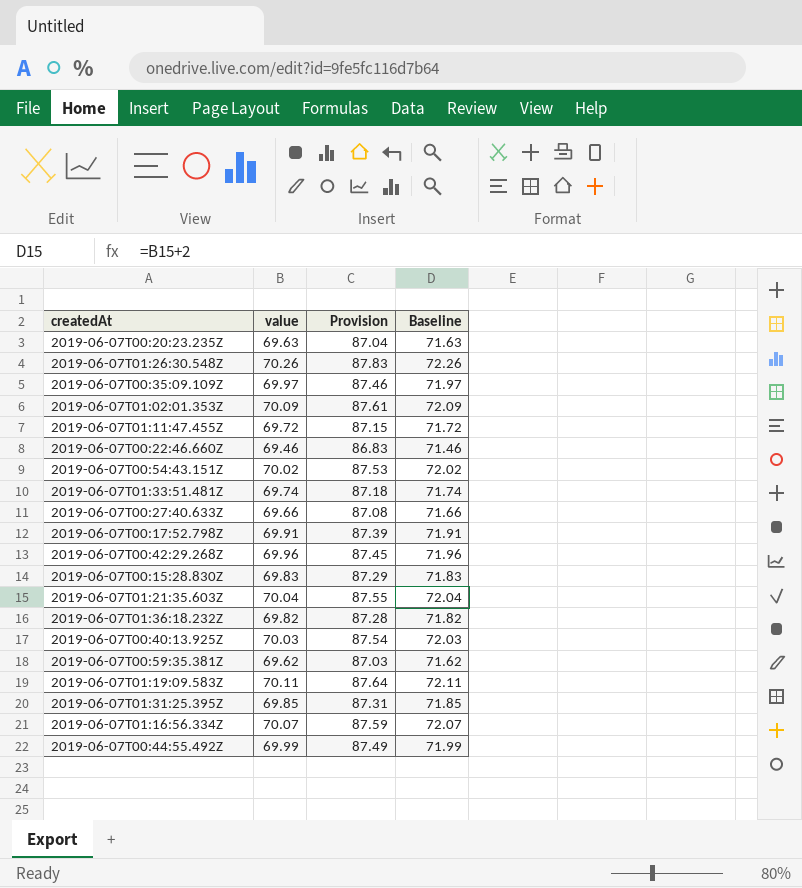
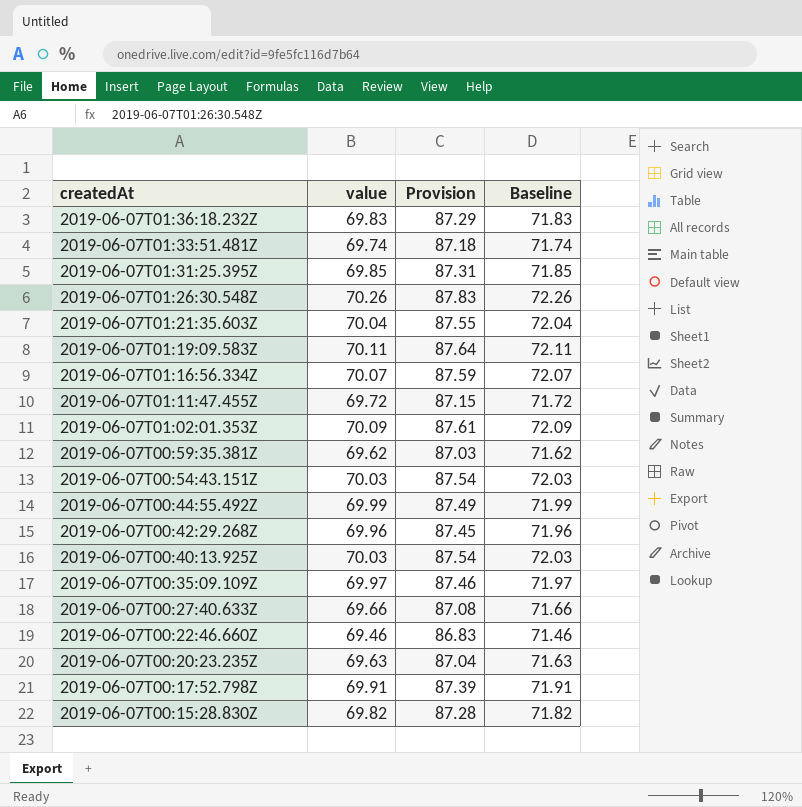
row order: none -> createdAt descending
2019-06-07T01:36:18.232Z | value: 69.82 -> 69.83
2019-06-07T01:36:18.232Z | Provision: 87.28 -> 87.29
2019-06-07T01:36:18.232Z | Baseline: 71.82 -> 71.83
2019-06-07T00:54:43.151Z | value: 70.02 -> 70.03
2019-06-07T00:54:43.151Z | Provision: 87.53 -> 87.54
2019-06-07T00:54:43.151Z | Baseline: 72.02 -> 72.03
2019-06-07T00:15:28.830Z | value: 69.83 -> 69.82
2019-06-07T00:15:28.830Z | Provision: 87.29 -> 87.28
2019-06-07T00:15:28.830Z | Baseline: 71.83 -> 71.82

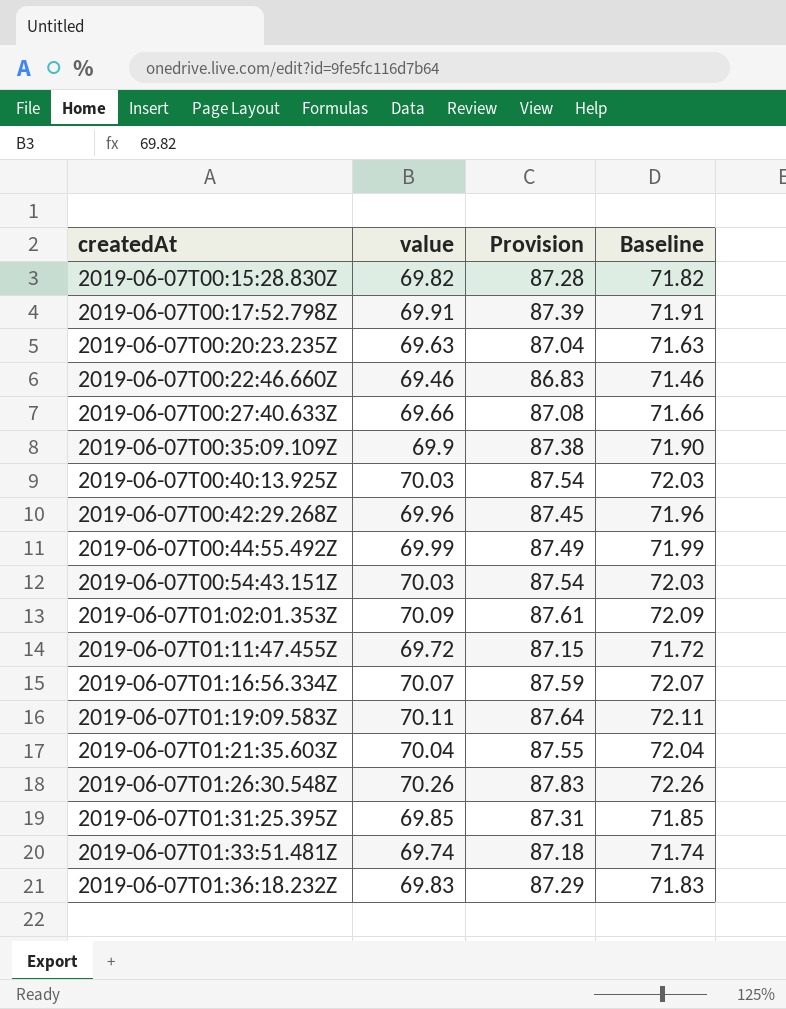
row order: createdAt descending -> createdAt ascending
row 2019-06-07T00:59:35.381Z: 69.62 | 87.03 | 71.62 -> none
2019-06-07T00:35:09.109Z | value: 69.97 -> 69.9
2019-06-07T00:35:09.109Z | Provision: 87.46 -> 87.38
2019-06-07T00:35:09.109Z | Baseline: 71.97 -> 71.90

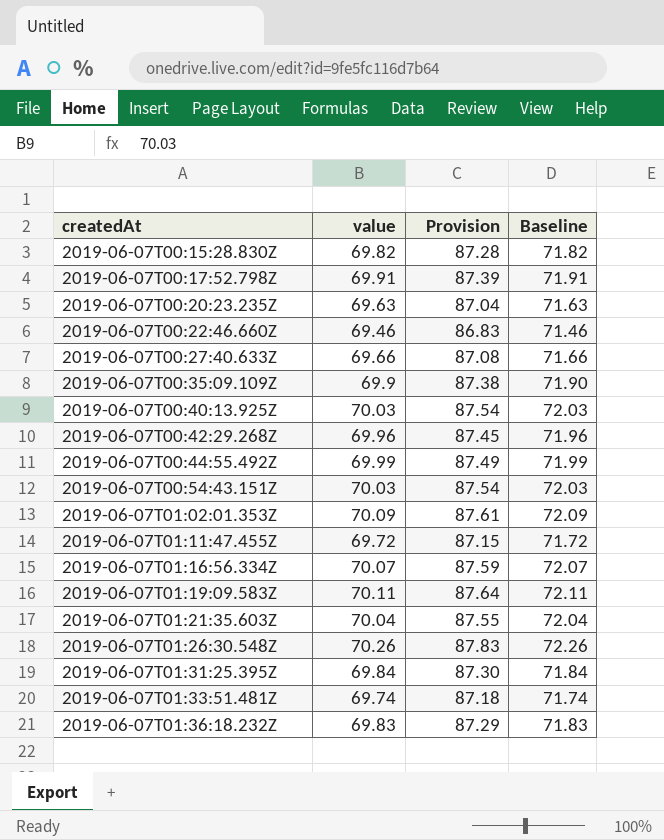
2019-06-07T01:31:25.395Z | value: 69.85 -> 69.84
2019-06-07T01:31:25.395Z | Provision: 87.31 -> 87.30
2019-06-07T01:31:25.395Z | Baseline: 71.85 -> 71.84

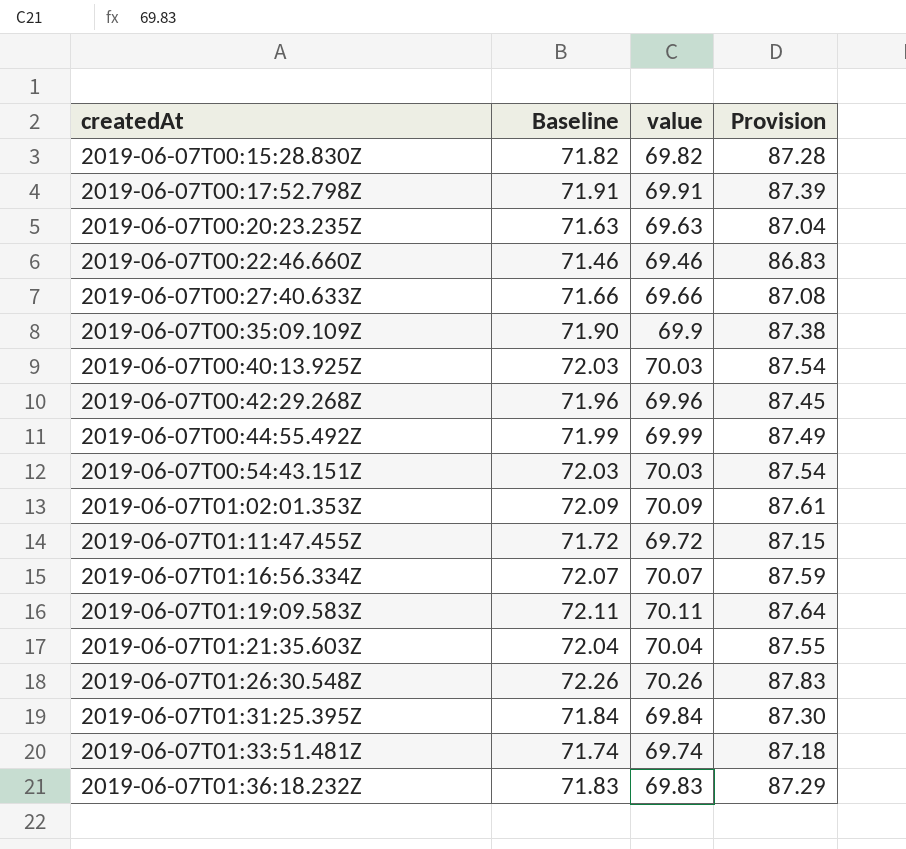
column Baseline | position: 4 -> 2

